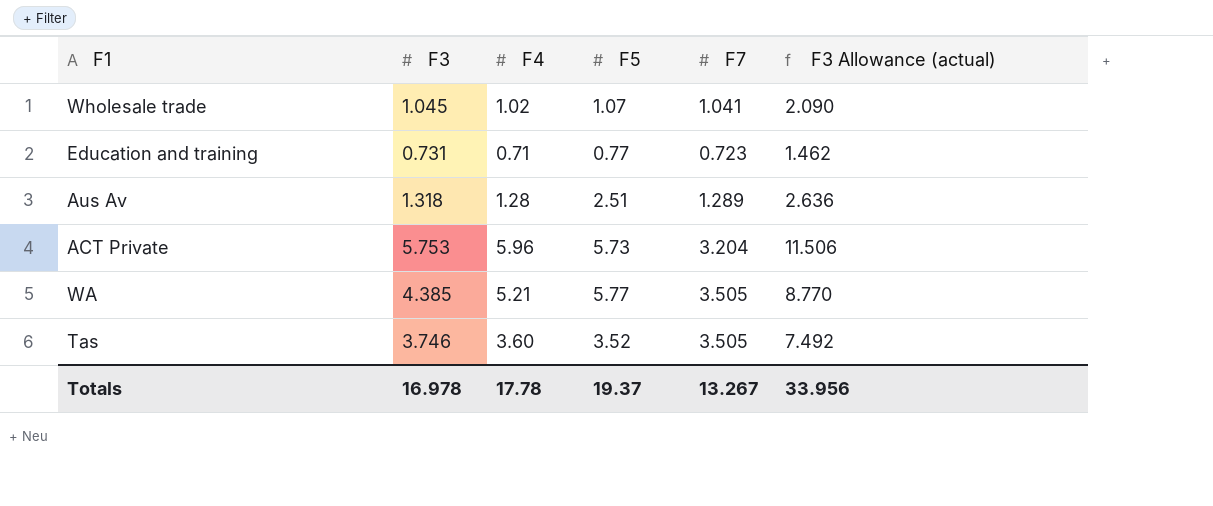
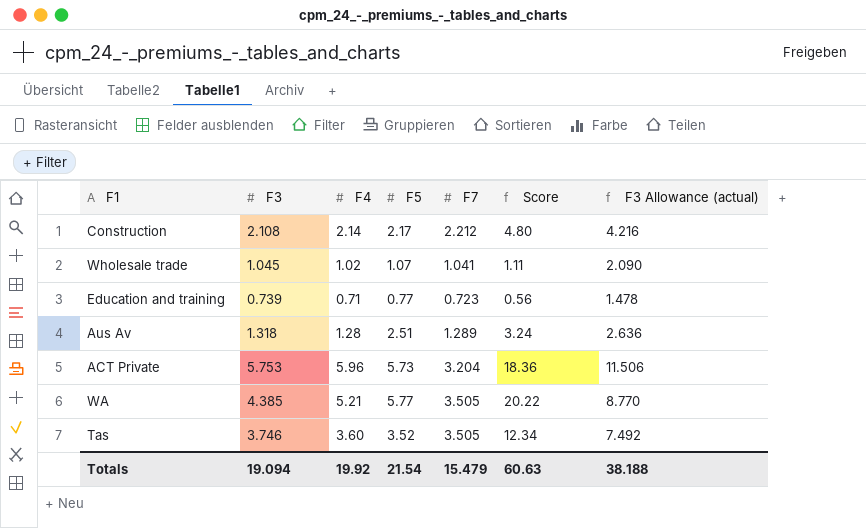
column Score | formula: none -> [F5] * [F7]
row Construction: none -> 2.108 | 2.14 | 2.17 | 2.212 | 4.80 | 4.216
Education and training | F3: 0.731 -> 0.739
Education and training | F3 Allowance (actual): 1.462 -> 1.478
Totals | F3: 16.978 -> 19.094
Totals | F4: 17.78 -> 19.92
Totals | F5: 19.37 -> 21.54
Totals | F7: 13.267 -> 15.479
Totals | F3 Allowance (actual): 33.956 -> 38.188

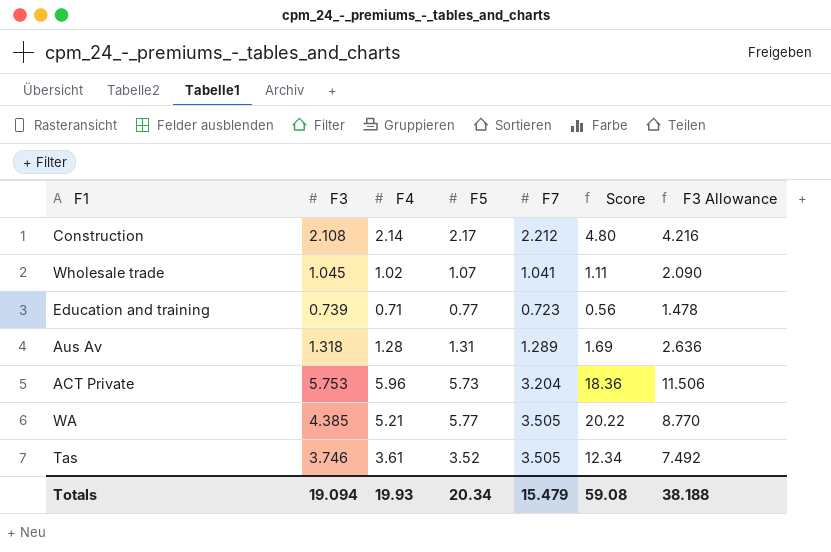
column name: F3 Allowance (actual) -> F3 Allowance
Aus Av | F5: 2.51 -> 1.31
Aus Av | Score: 3.24 -> 1.69
Tas | F4: 3.60 -> 3.61
Totals | F4: 19.92 -> 19.93
Totals | F5: 21.54 -> 20.34
Totals | Score: 60.63 -> 59.08

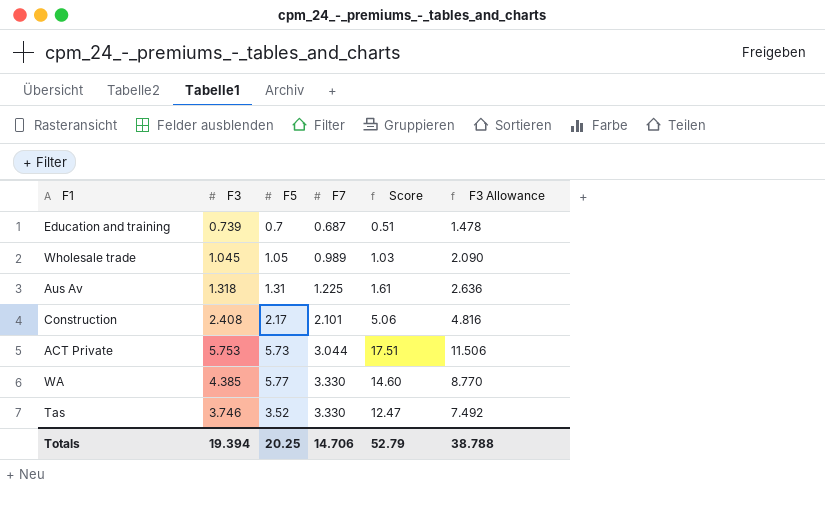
row order: none -> F7 ascending
column F4 | position: 3 -> none
column Score | formula: [F5] * [F7] -> [F3] * [F7]
Education and training | F5: 0.77 -> 0.7
Education and training | F7: 0.723 -> 0.687
Wholesale trade | F5: 1.07 -> 1.05
Wholesale trade | F7: 1.041 -> 0.989
Aus Av | F7: 1.289 -> 1.225
Construction | F3: 2.108 -> 2.408
Construction | F7: 2.212 -> 2.101
Construction | F3 Allowance: 4.216 -> 4.816
ACT Private | F7: 3.204 -> 3.044
WA | F7: 3.505 -> 3.330
Tas | F7: 3.505 -> 3.330
Totals | F3: 19.094 -> 19.394
Totals | F5: 20.34 -> 20.25
Totals | F7: 15.479 -> 14.706
Totals | Score: 59.08 -> 52.79
Totals | F3 Allowance: 38.188 -> 38.788

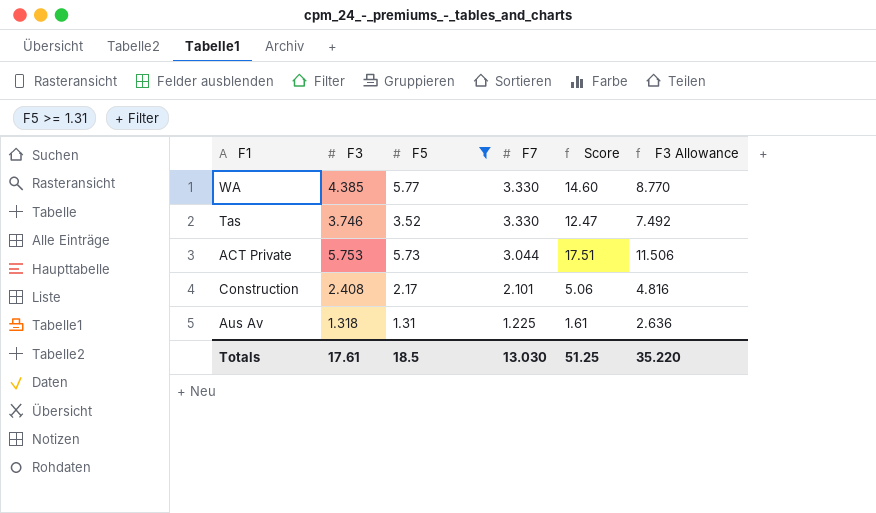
filter: none -> F5 >= 1.31
row order: F7 ascending -> F7 descending
Totals | F3: 19.394 -> 17.61
Totals | F5: 20.25 -> 18.5
Totals | F7: 14.706 -> 13.030
Totals | Score: 52.79 -> 51.25
Totals | F3 Allowance: 38.788 -> 35.220

